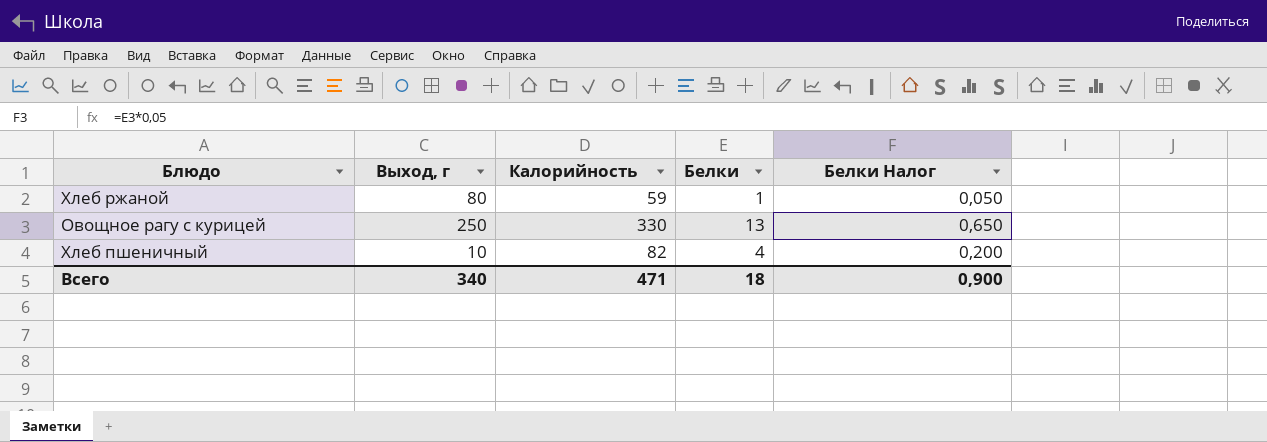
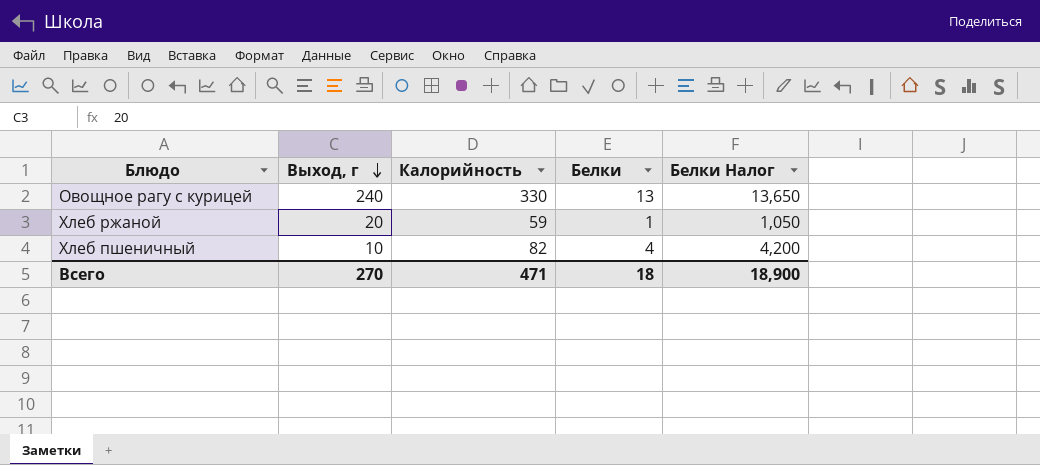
row order: none -> Выход, г descending
column Белки Налог | formula: [Белки] * 0,05 -> [Белки] * 1,05
Овощное рагу с курицей | Выход, г: 250 -> 240
Хлеб ржаной | Выход, г: 80 -> 20
Всего | Выход, г: 340 -> 270
Всего | Белки Налог: 0,900 -> 18,900

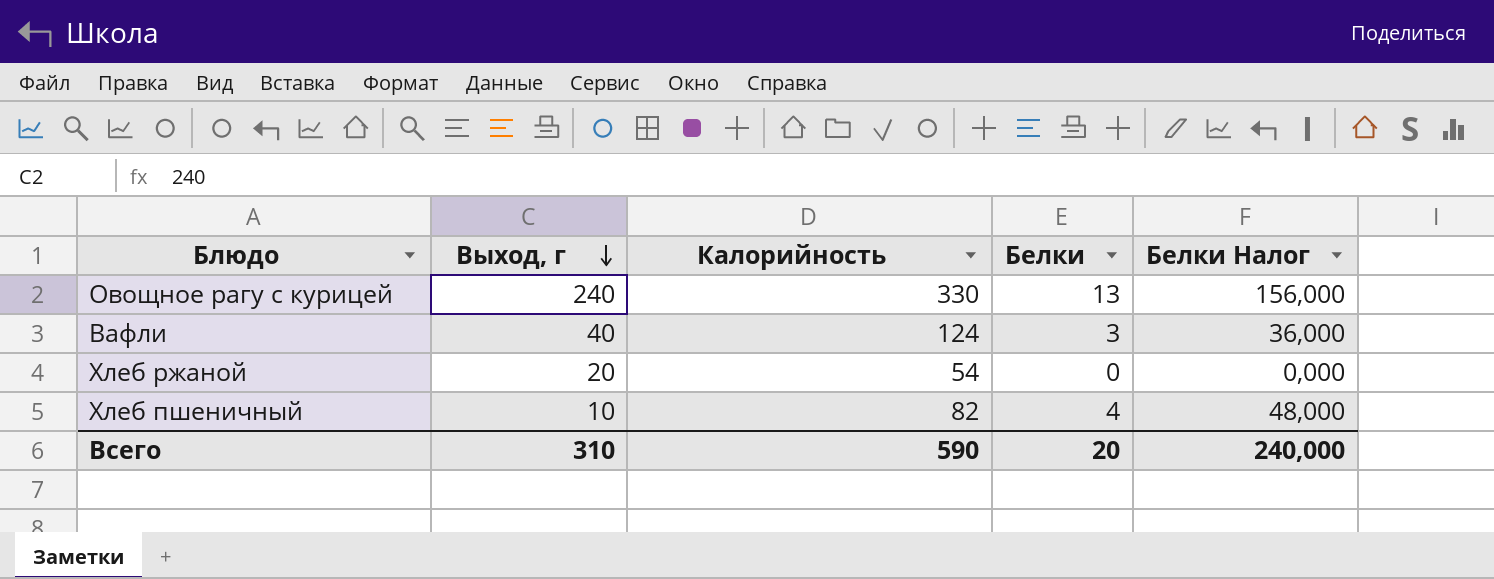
column Белки Налог | formula: [Белки] * 1,05 -> [Белки] * 12
row Вафли: none -> 40 | 124 | 3 | 36,000
Хлеб ржаной | Калорийность: 59 -> 54
Хлеб ржаной | Белки: 1 -> 0
Всего | Выход, г: 270 -> 310
Всего | Калорийность: 471 -> 590
Всего | Белки: 18 -> 20
Всего | Белки Налог: 18,900 -> 240,000

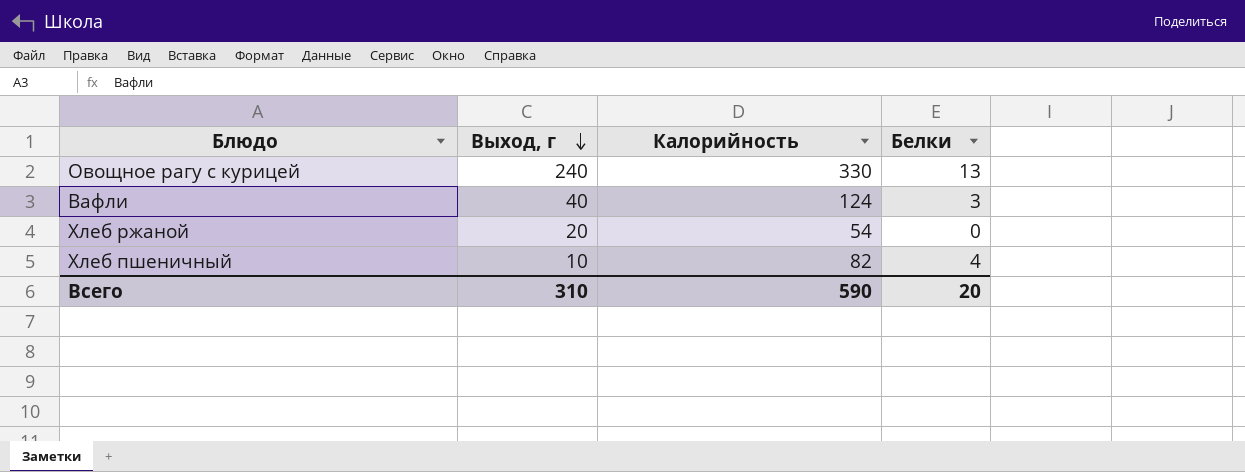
column Белки Налог | formula: [Белки] * 12 -> none

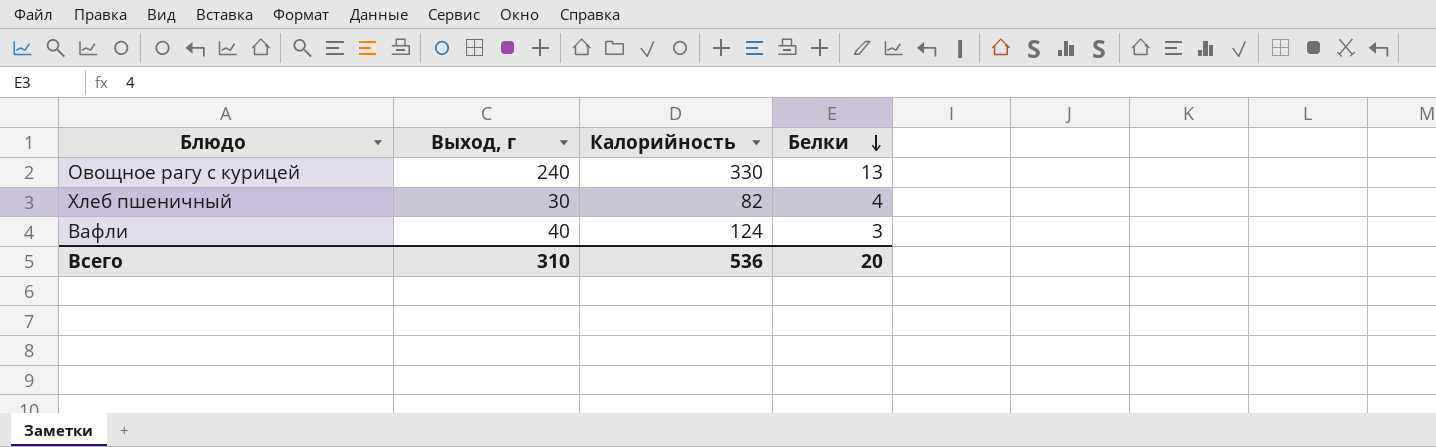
row order: Выход, г descending -> Белки descending
row Хлеб ржаной: 20 | 54 | 0 -> none
Хлеб пшеничный | Выход, г: 10 -> 30
Всего | Калорийность: 590 -> 536

